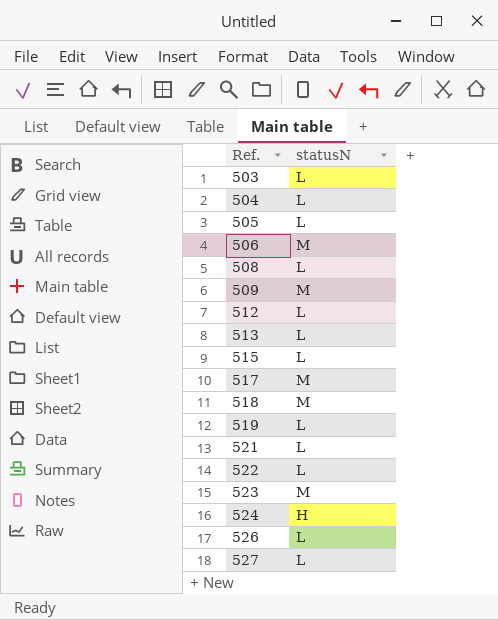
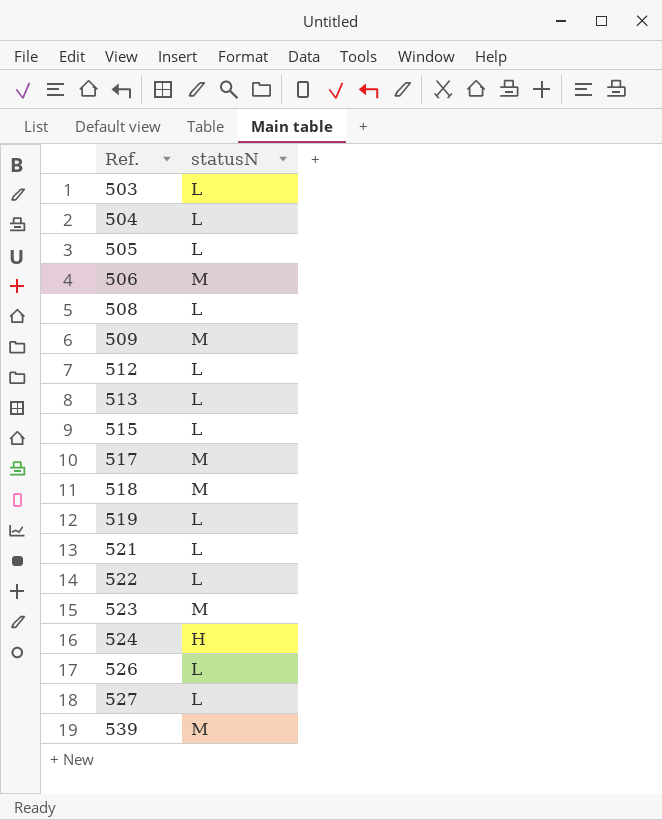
row 539: none -> M

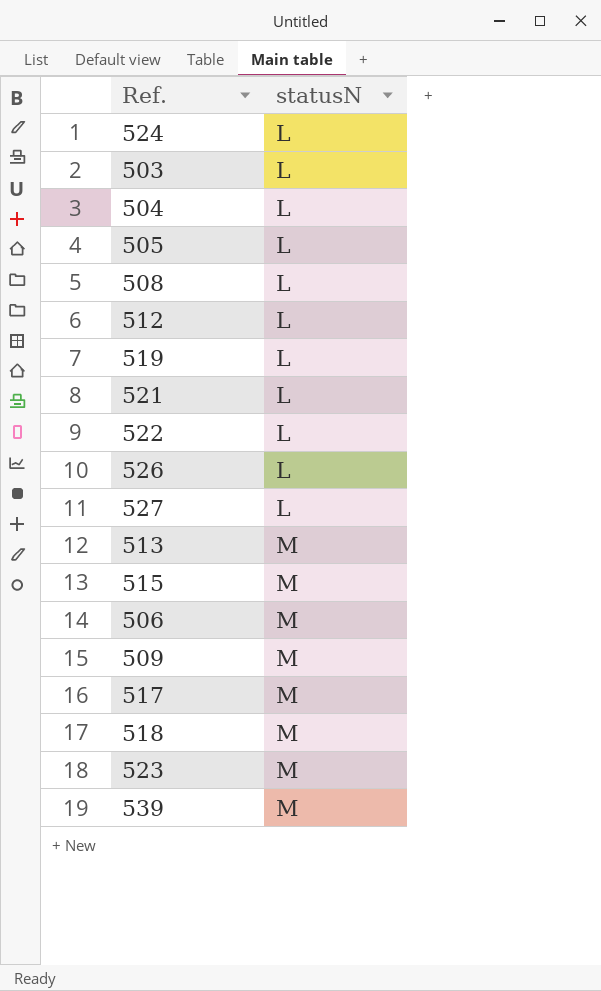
row order: Ref. ascending -> statusN ascending
524 | statusN: H -> L
513 | statusN: L -> M
515 | statusN: L -> M

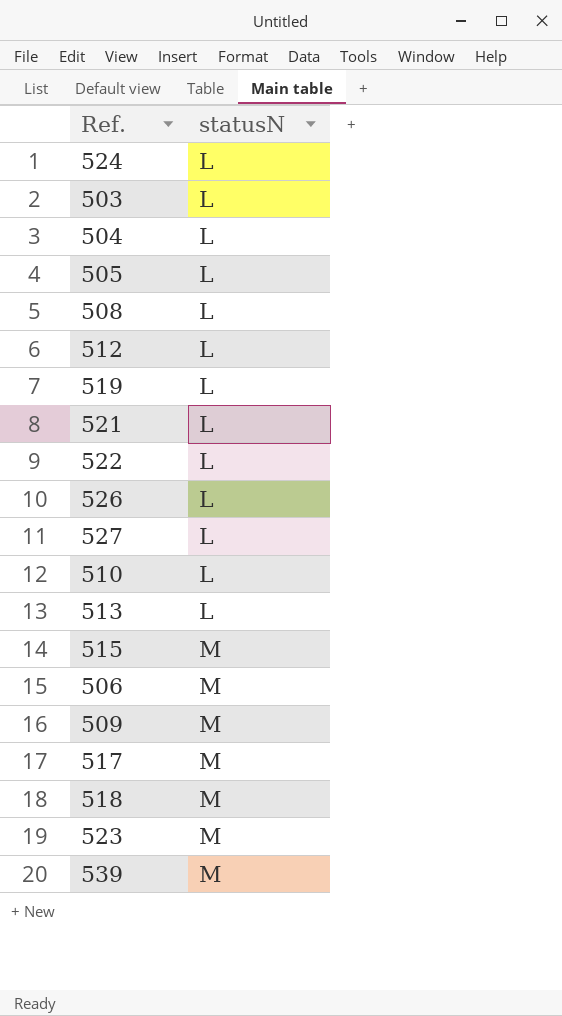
row 510: none -> L
513 | statusN: M -> L

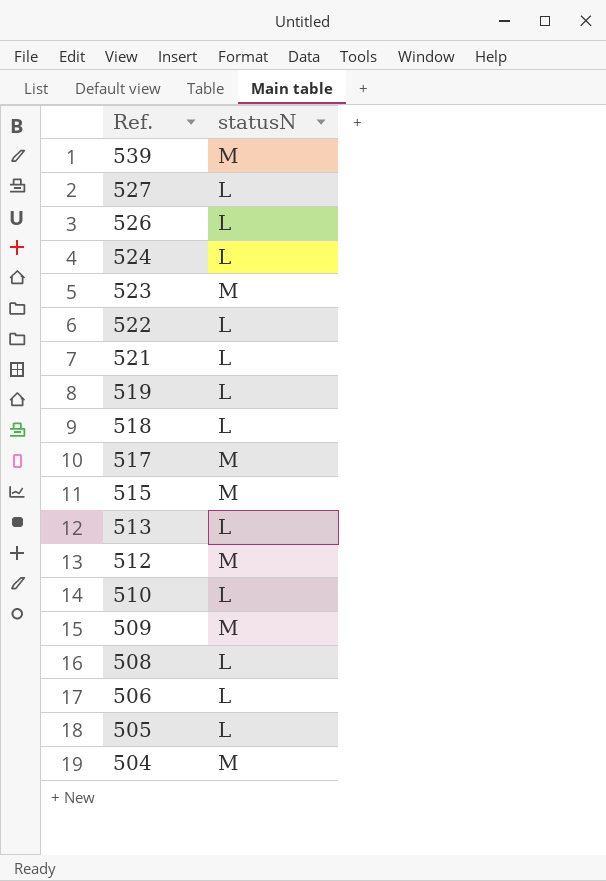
row order: statusN ascending -> Ref. descending
row 503: L -> none
518 | statusN: M -> L
512 | statusN: L -> M
506 | statusN: M -> L
504 | statusN: L -> M

